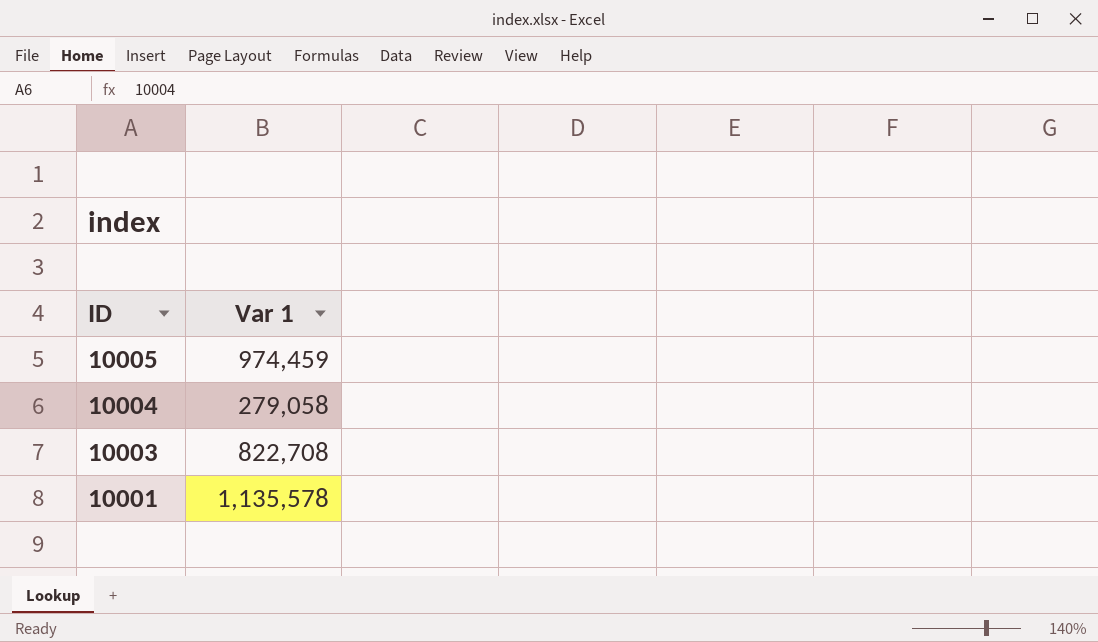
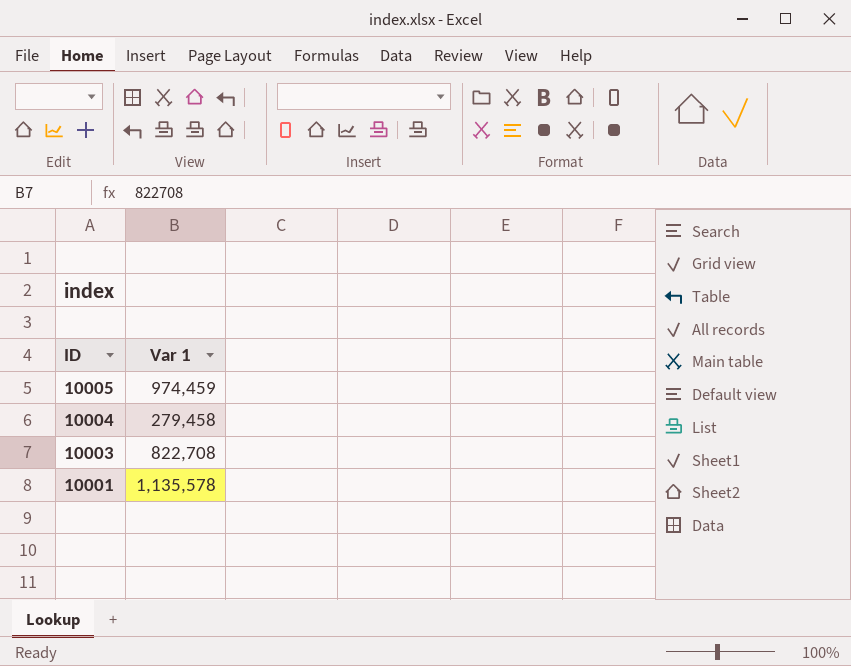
10004 | Var 1: 279,058 -> 279,458

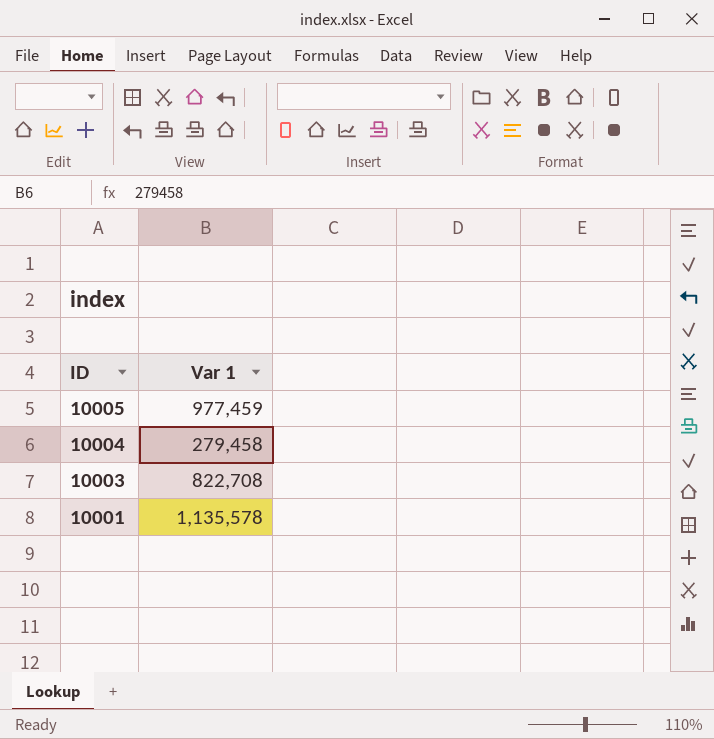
10005 | Var 1: 974,459 -> 977,459

